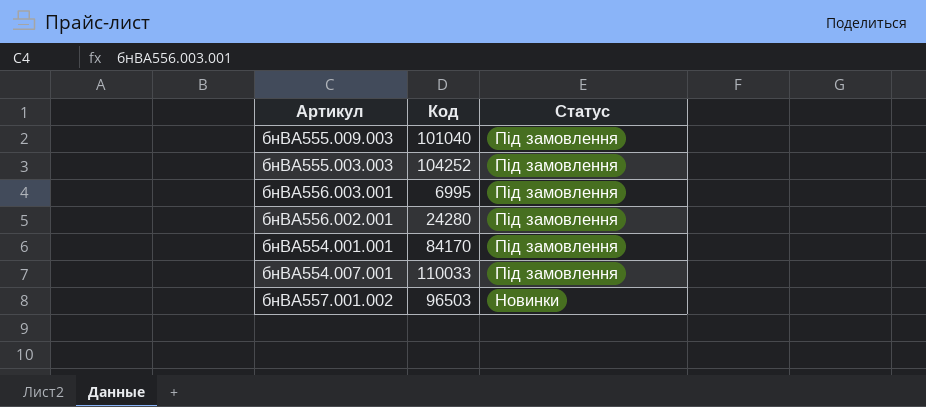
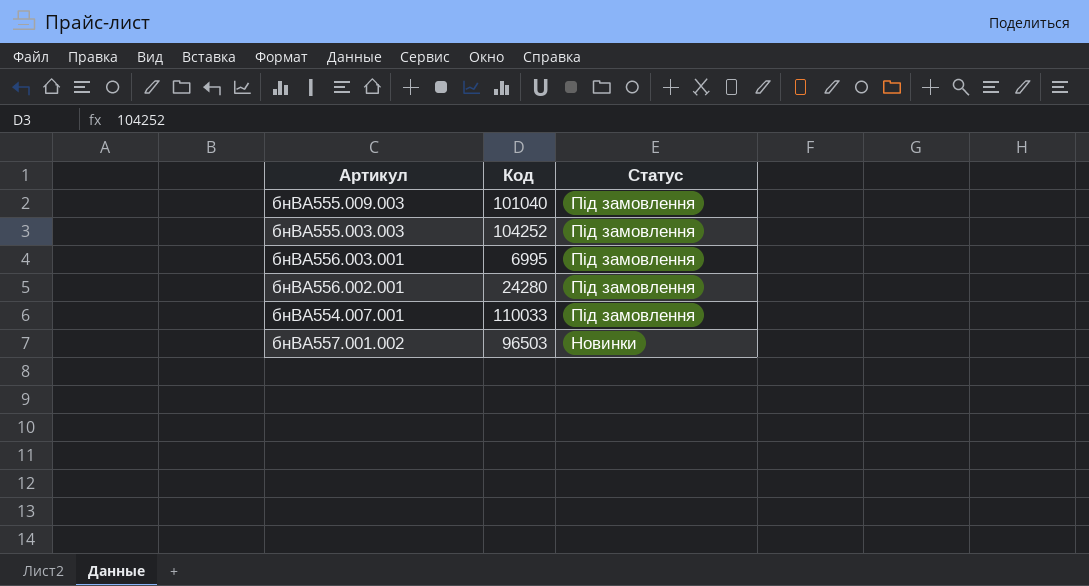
row бнBA554.001.001: 84170 | Під замовлення -> none

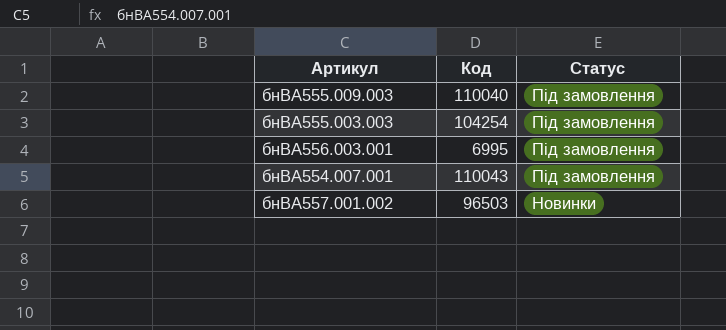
row бнBA556.002.001: 24280 | Під замовлення -> none
бнBA555.009.003 | Код: 101040 -> 110040
бнBA555.003.003 | Код: 104252 -> 104254
бнBA554.007.001 | Код: 110033 -> 110043

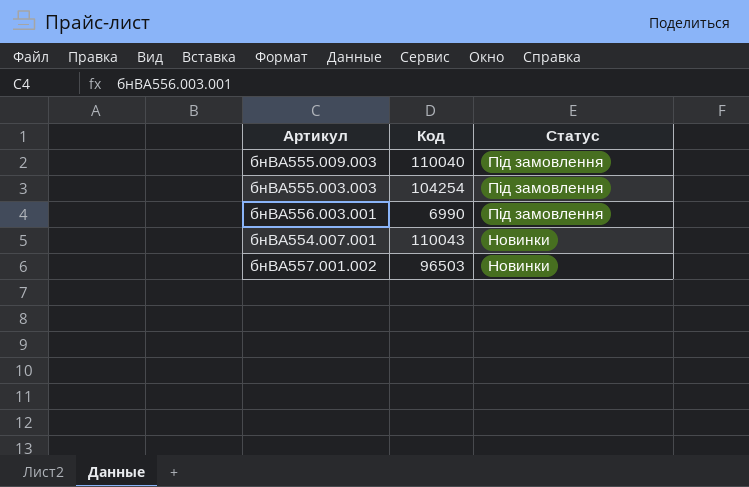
бнBA556.003.001 | Код: 6995 -> 6990
бнBA554.007.001 | Статус: Під замовлення -> Новинки

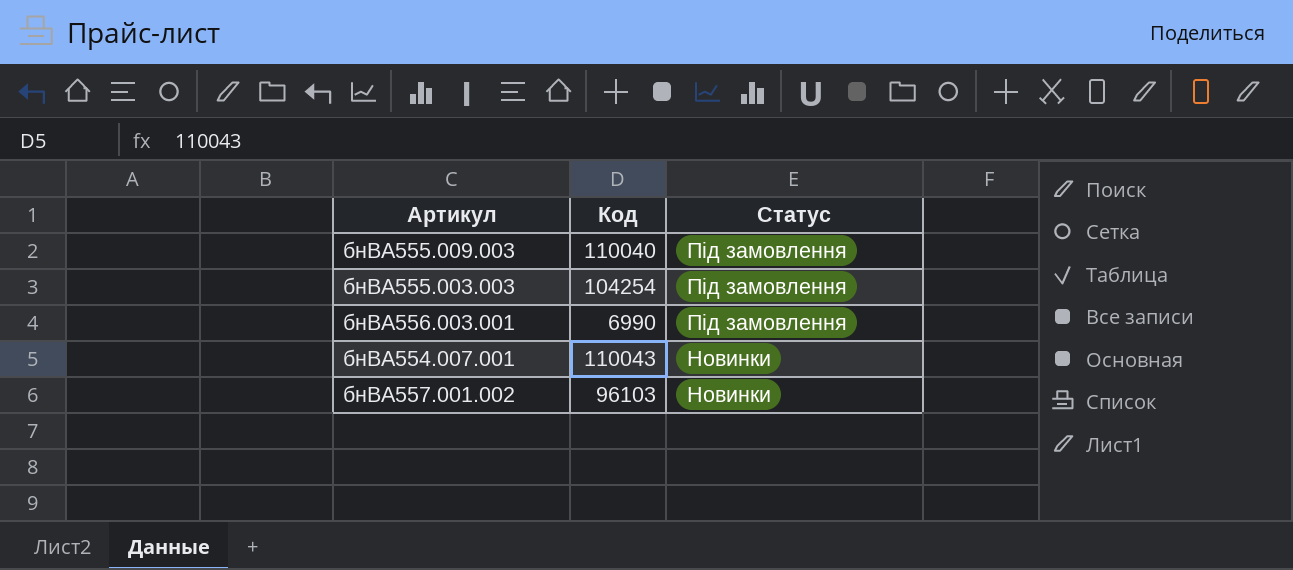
бнBA557.001.002 | Код: 96503 -> 96103

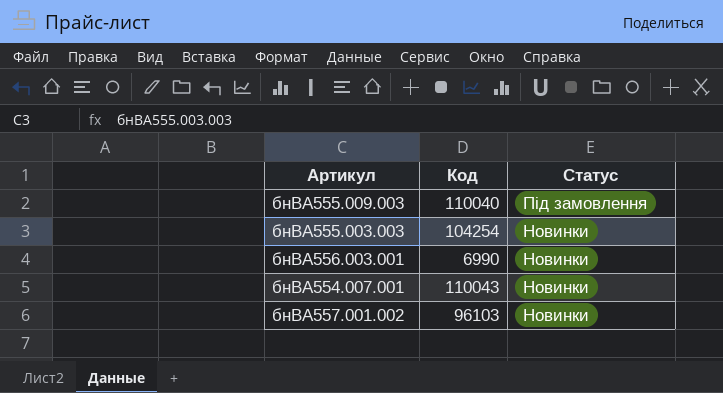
бнBA555.003.003 | Статус: Під замовлення -> Новинки
бнBA556.003.001 | Статус: Під замовлення -> Новинки

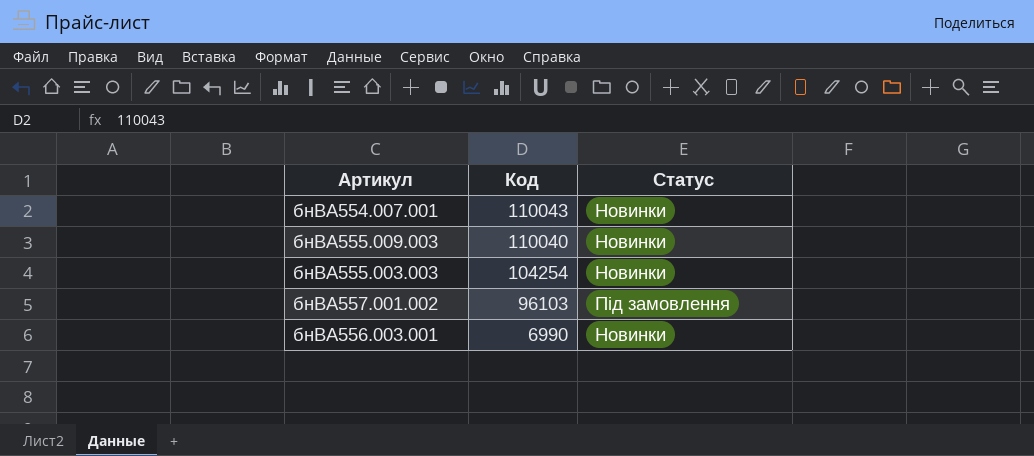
row order: Статус descending -> Код descending
бнBA555.009.003 | Статус: Під замовлення -> Новинки
бнBA557.001.002 | Статус: Новинки -> Під замовлення

